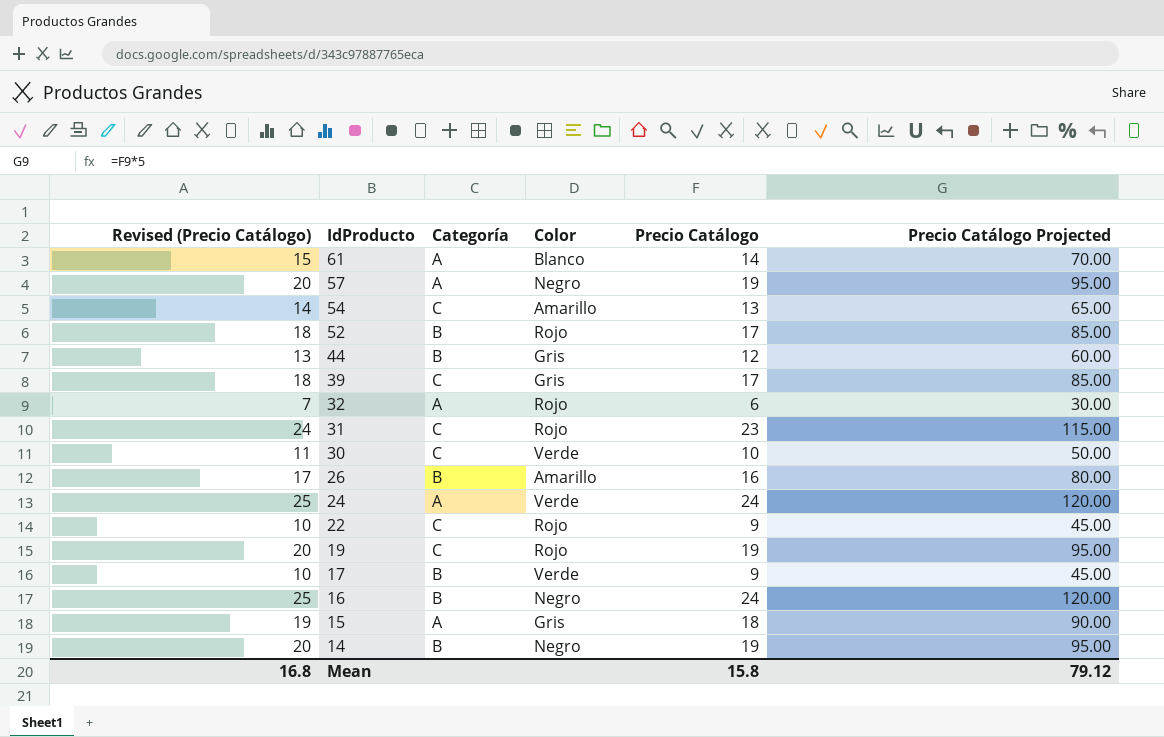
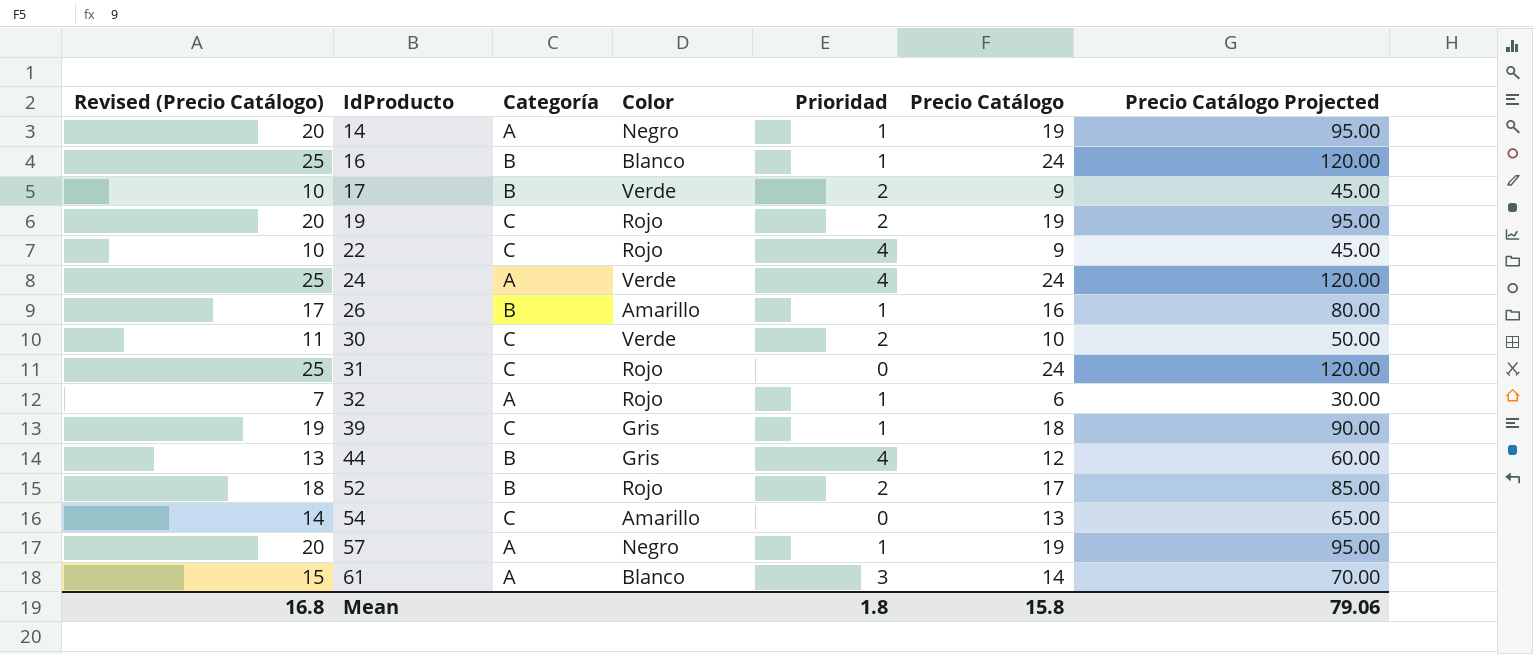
row order: IdProducto descending -> IdProducto ascending
column Prioridad | position: none -> 5
row 15: 19 | A | Gris | 18 | 90.00 -> none
14 | Categoría: B -> A
16 | Color: Negro -> Blanco
31 | Revised (Precio Catálogo): 24 -> 25
31 | Precio Catálogo: 23 -> 24
31 | Precio Catálogo Projected: 115.00 -> 120.00
39 | Revised (Precio Catálogo): 18 -> 19
39 | Precio Catálogo: 17 -> 18
39 | Precio Catálogo Projected: 85.00 -> 90.00
Mean | Precio Catálogo Projected: 79.12 -> 79.06

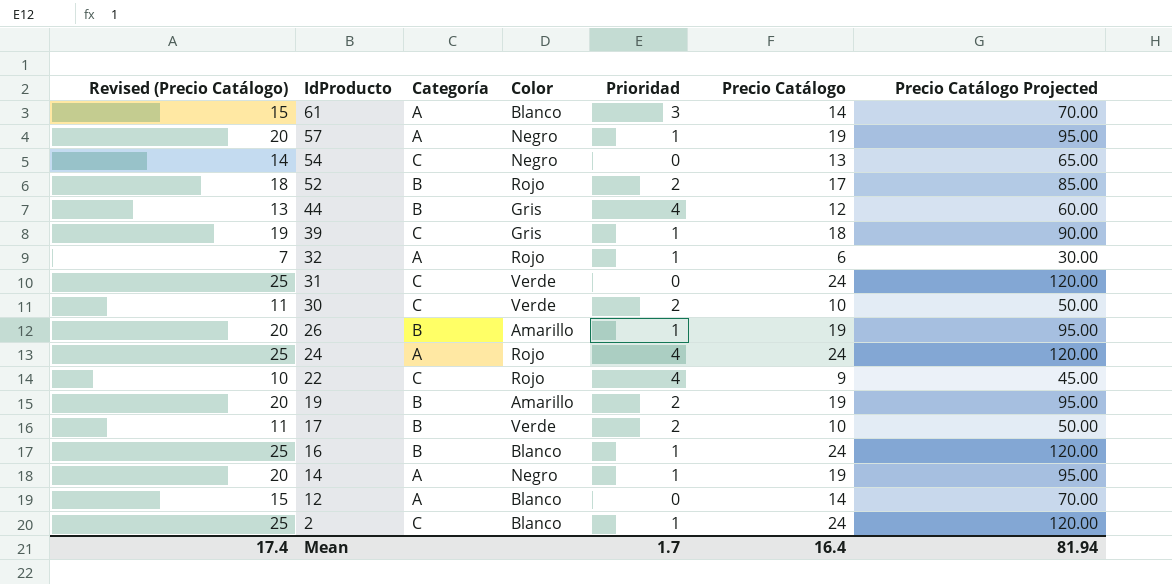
row order: IdProducto ascending -> IdProducto descending
54 | Color: Amarillo -> Negro
31 | Color: Rojo -> Verde
26 | Revised (Precio Catálogo): 17 -> 20
26 | Precio Catálogo: 16 -> 19
26 | Precio Catálogo Projected: 80.00 -> 95.00
24 | Color: Verde -> Rojo
19 | Categoría: C -> B
19 | Color: Rojo -> Amarillo
17 | Revised (Precio Catálogo): 10 -> 11
17 | Precio Catálogo: 9 -> 10
17 | Precio Catálogo Projected: 45.00 -> 50.00
row 12: none -> 15 | A | Blanco | 0 | 14 | 70.00
row 2: none -> 25 | C | Blanco | 1 | 24 | 120.00
Mean | Revised (Precio Catálogo): 16.8 -> 17.4
Mean | Prioridad: 1.8 -> 1.7
Mean | Precio Catálogo: 15.8 -> 16.4
Mean | Precio Catálogo Projected: 79.06 -> 81.94

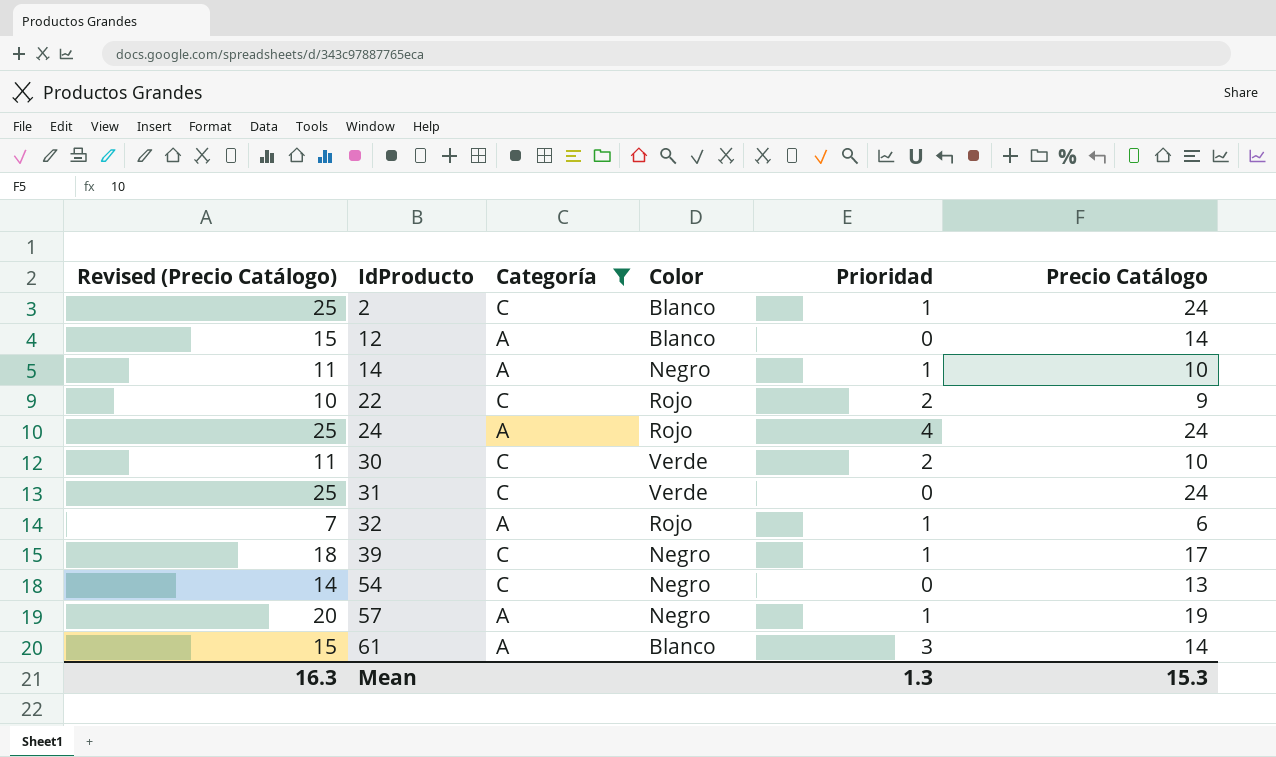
filter: none -> Categoría != B
row order: IdProducto descending -> IdProducto ascending
column Precio Catálogo Projected | formula: [Precio Catálogo] * 5 -> none
14 | Revised (Precio Catálogo): 20 -> 11
14 | Precio Catálogo: 19 -> 10
22 | Prioridad: 4 -> 2
39 | Revised (Precio Catálogo): 19 -> 18
39 | Color: Gris -> Negro
39 | Precio Catálogo: 18 -> 17
Mean | Revised (Precio Catálogo): 17.4 -> 16.3
Mean | Prioridad: 1.7 -> 1.3
Mean | Precio Catálogo: 16.4 -> 15.3

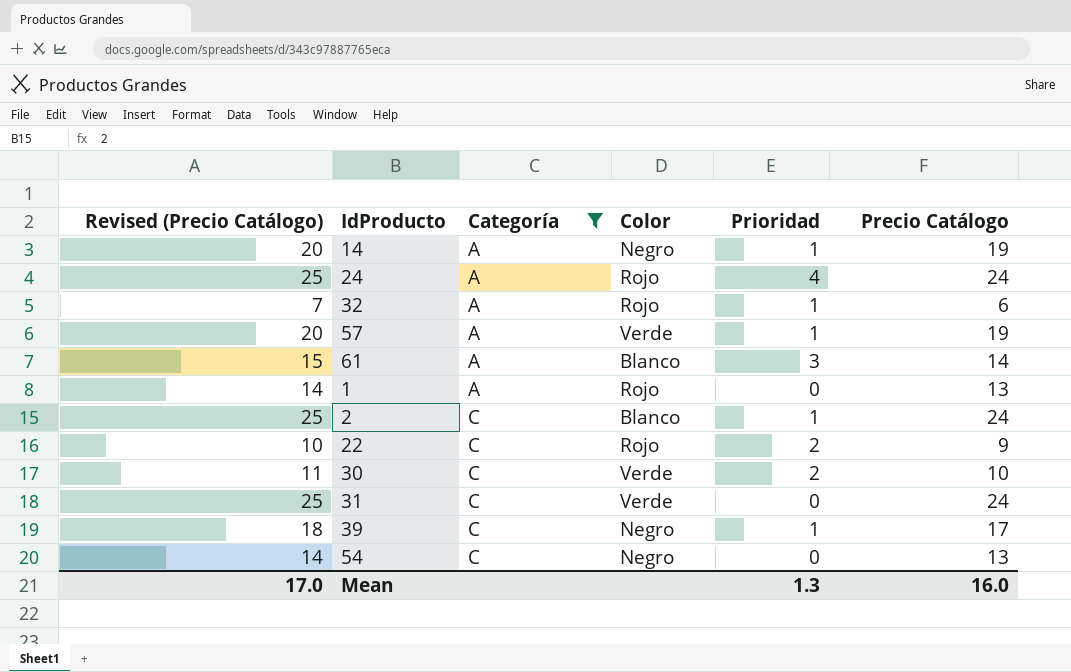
row order: IdProducto ascending -> Categoría ascending
row 12: 15 | A | Blanco | 0 | 14 -> none
14 | Revised (Precio Catálogo): 11 -> 20
14 | Precio Catálogo: 10 -> 19
57 | Color: Negro -> Verde
row 1: none -> 14 | A | Rojo | 0 | 13
Mean | Revised (Precio Catálogo): 16.3 -> 17.0
Mean | Precio Catálogo: 15.3 -> 16.0

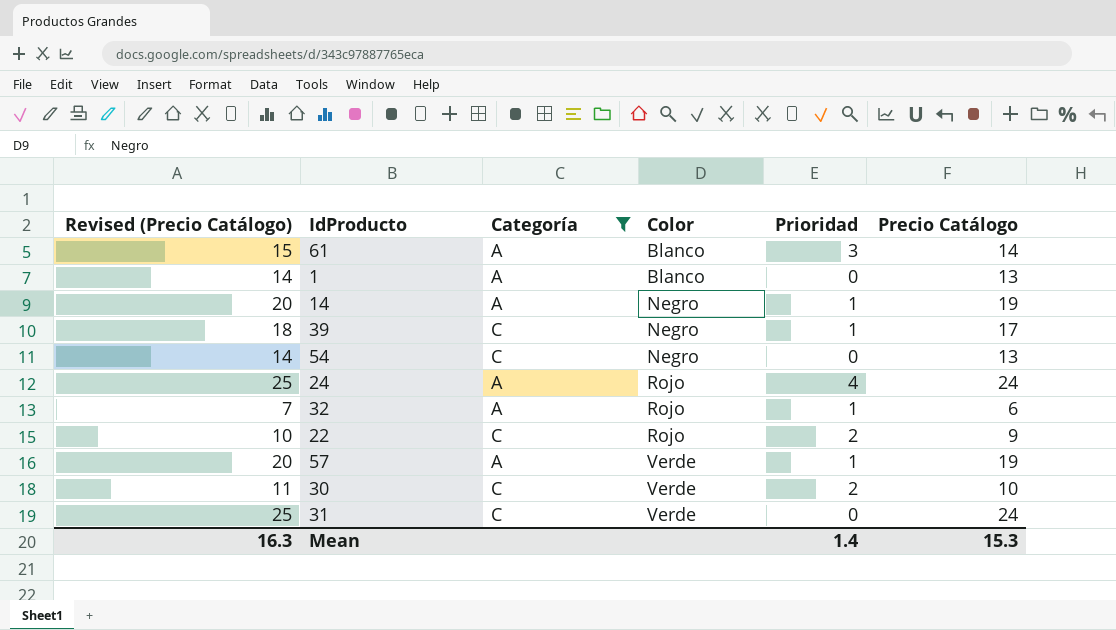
row order: Categoría ascending -> Color ascending
row 2: 25 | C | Blanco | 1 | 24 -> none
1 | Color: Rojo -> Blanco
Mean | Revised (Precio Catálogo): 17.0 -> 16.3
Mean | Prioridad: 1.3 -> 1.4
Mean | Precio Catálogo: 16.0 -> 15.3

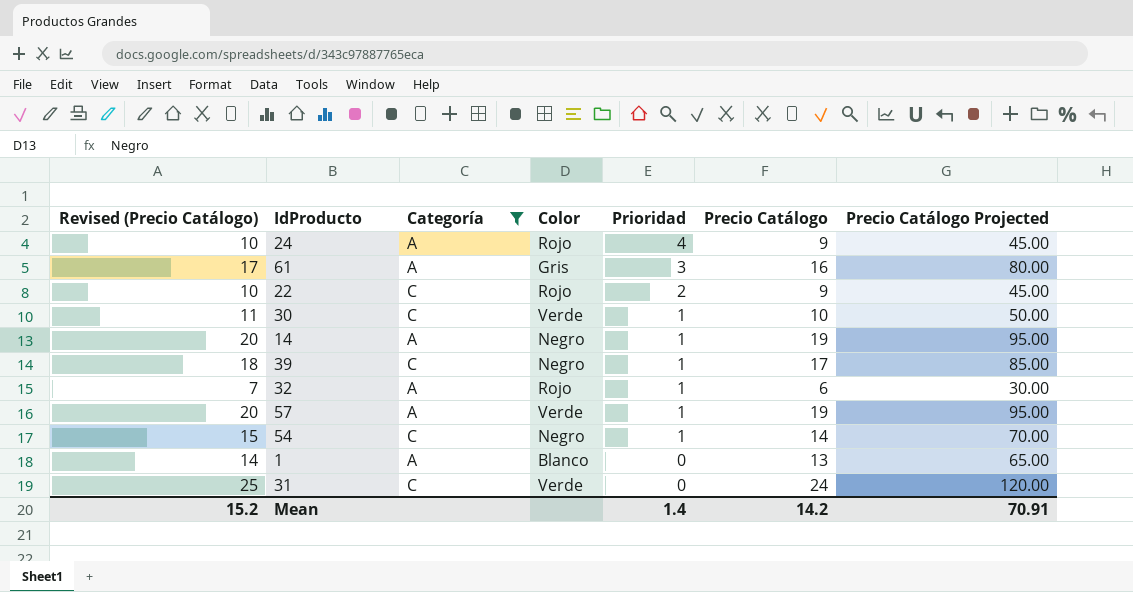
row order: Color ascending -> Prioridad descending
column Precio Catálogo Projected | formula: none -> [Precio Catálogo] * 5
24 | Revised (Precio Catálogo): 25 -> 10
24 | Precio Catálogo: 24 -> 9
61 | Revised (Precio Catálogo): 15 -> 17
61 | Color: Blanco -> Gris
61 | Precio Catálogo: 14 -> 16
30 | Prioridad: 2 -> 1
54 | Revised (Precio Catálogo): 14 -> 15
54 | Prioridad: 0 -> 1
54 | Precio Catálogo: 13 -> 14
Mean | Revised (Precio Catálogo): 16.3 -> 15.2
Mean | Precio Catálogo: 15.3 -> 14.2

